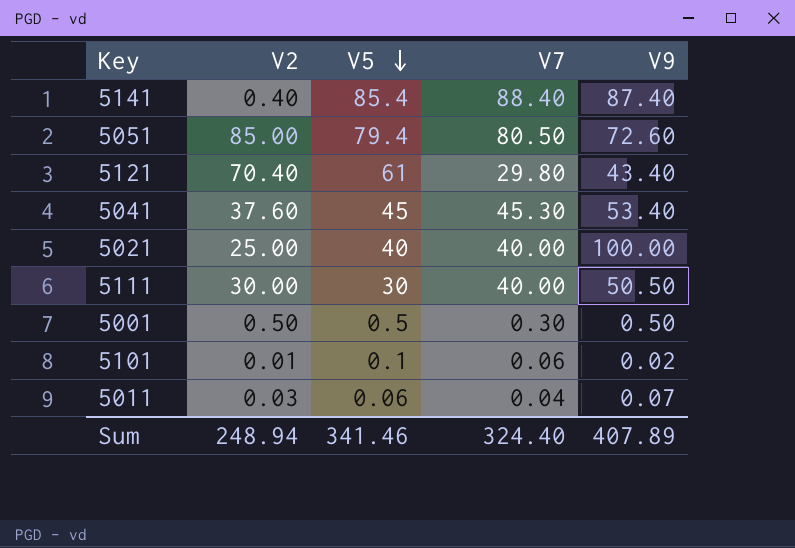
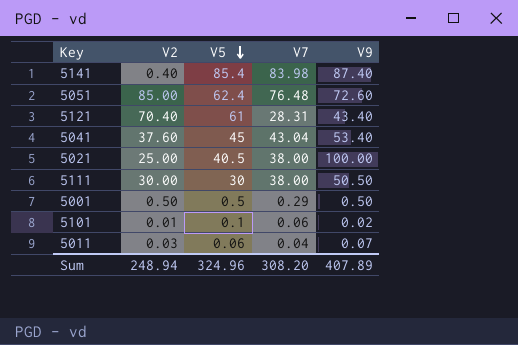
5141 | V7: 88.40 -> 83.98
5051 | V5: 79.4 -> 62.4
5051 | V7: 80.50 -> 76.48
5121 | V7: 29.80 -> 28.31
5041 | V7: 45.30 -> 43.04
5021 | V5: 40 -> 40.5
5021 | V7: 40.00 -> 38.00
5111 | V7: 40.00 -> 38.00
5001 | V7: 0.30 -> 0.29
Sum | V5: 341.46 -> 324.96
Sum | V7: 324.40 -> 308.20

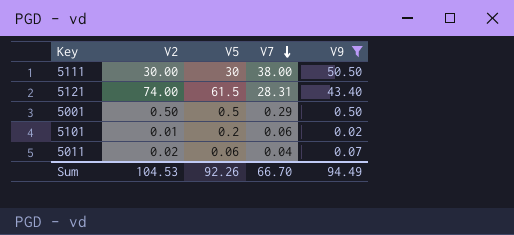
filter: none -> V9 <= 50.50
row order: V5 descending -> V7 descending
5121 | V2: 70.40 -> 74.00
5121 | V5: 61 -> 61.5
5101 | V5: 0.1 -> 0.2
5011 | V2: 0.03 -> 0.02
Sum | V2: 248.94 -> 104.53
Sum | V5: 324.96 -> 92.26
Sum | V7: 308.20 -> 66.70
Sum | V9: 407.89 -> 94.49

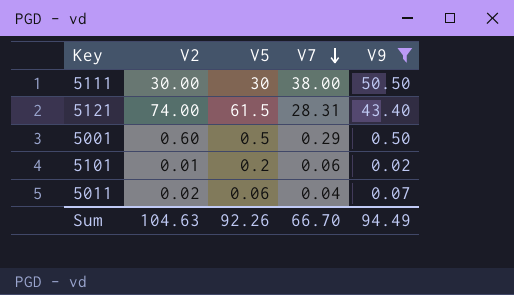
5001 | V2: 0.50 -> 0.60
Sum | V2: 104.53 -> 104.63

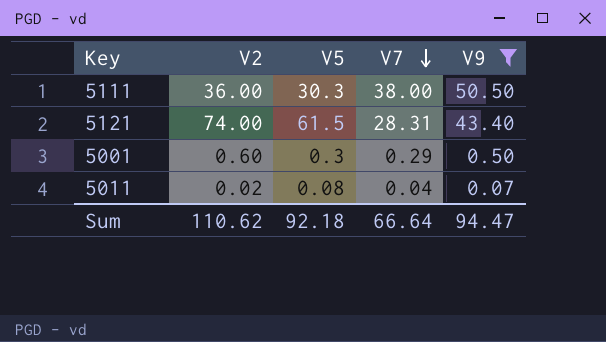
row 5101: 0.01 | 0.2 | 0.06 | 0.02 -> none
5111 | V2: 30.00 -> 36.00
5111 | V5: 30 -> 30.3
5001 | V5: 0.5 -> 0.3
5011 | V5: 0.06 -> 0.08
Sum | V2: 104.63 -> 110.62
Sum | V5: 92.26 -> 92.18
Sum | V7: 66.70 -> 66.64
Sum | V9: 94.49 -> 94.47

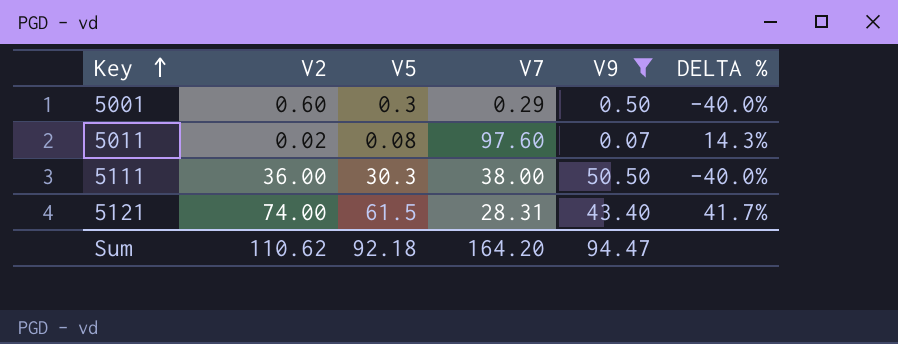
row order: V7 descending -> Key ascending
column DELTA % | formula: none -> ([V5] - [V9]) / [V9]
5011 | V7: 0.04 -> 97.60
Sum | V7: 66.64 -> 164.20

